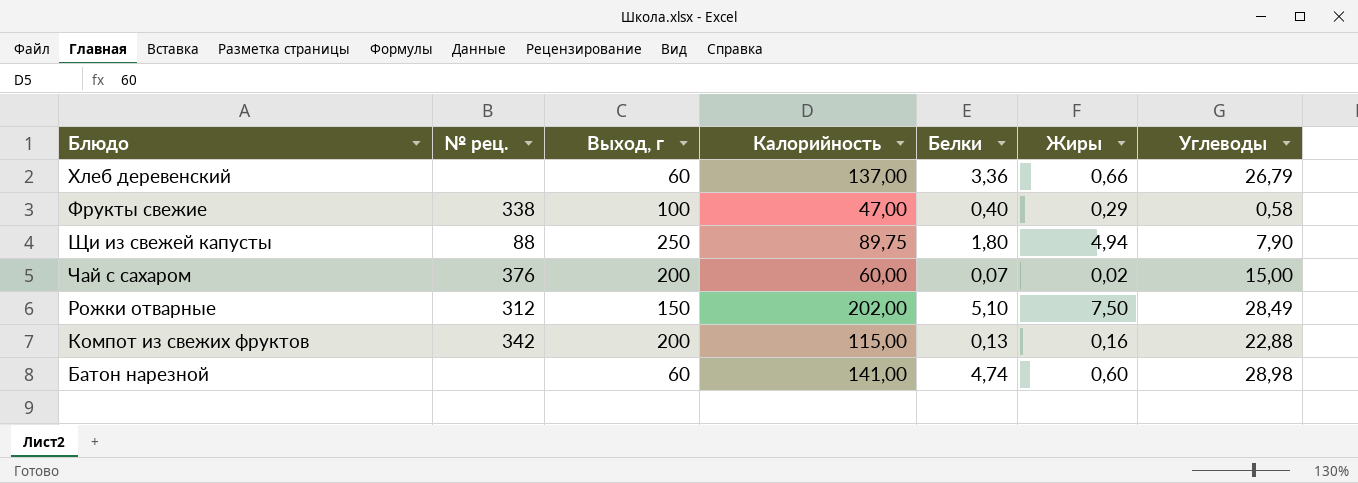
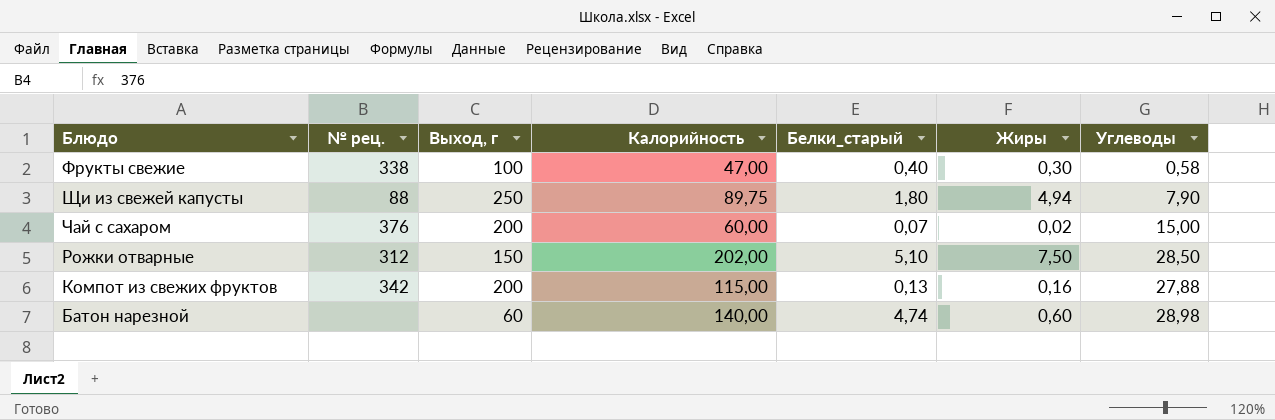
column name: Белки -> Белки_старый
row Хлеб деревенский: none | 60 | 137,00 | 3,36 | 0,66 | 26,79 -> none
Фрукты свежие | Жиры: 0,29 -> 0,30
Рожки отварные | Углеводы: 28,49 -> 28,50
Компот из свежих фруктов | Углеводы: 22,88 -> 27,88
Батон нарезной | Калорийность: 141,00 -> 140,00

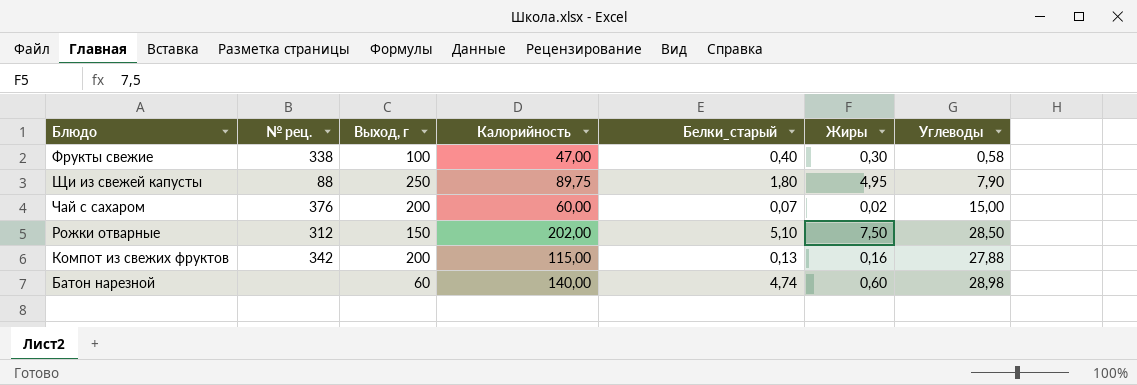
Щи из свежей капусты | Жиры: 4,94 -> 4,95

